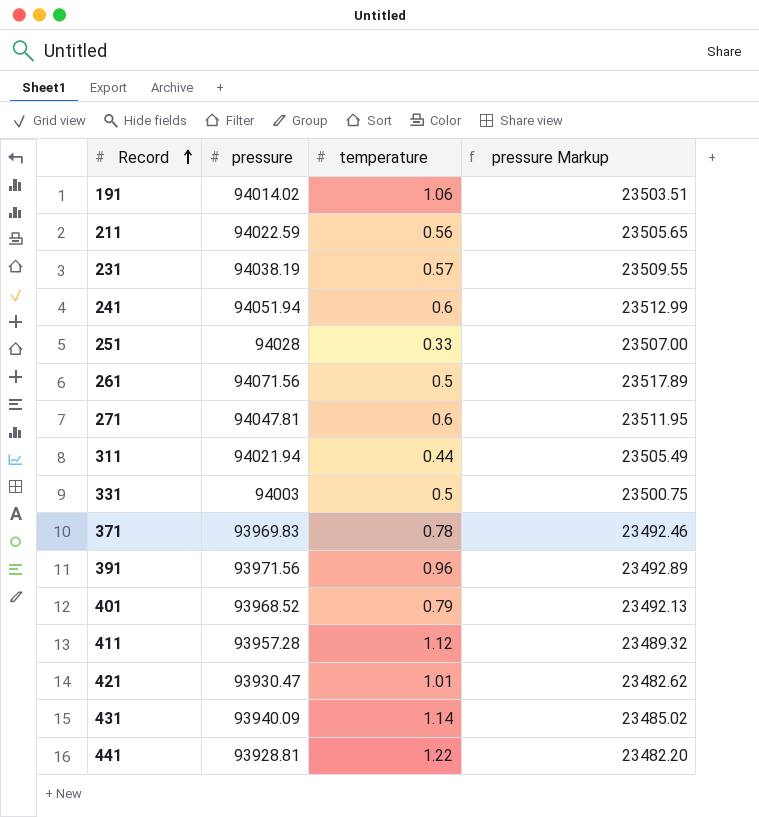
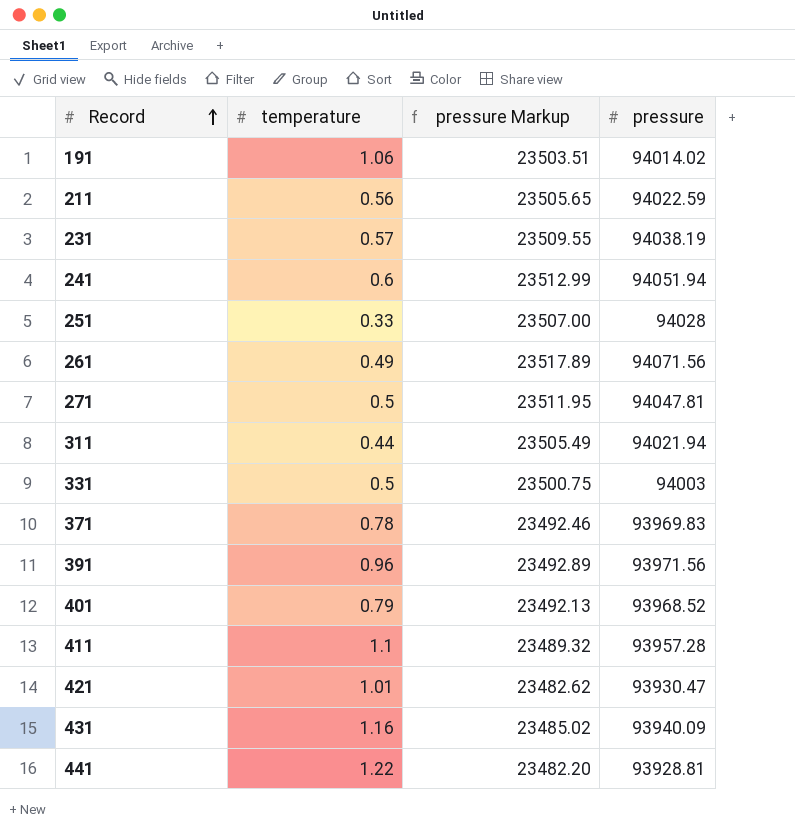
column pressure | position: 2 -> 4
261 | temperature: 0.5 -> 0.49
271 | temperature: 0.6 -> 0.5
411 | temperature: 1.12 -> 1.1
431 | temperature: 1.14 -> 1.16

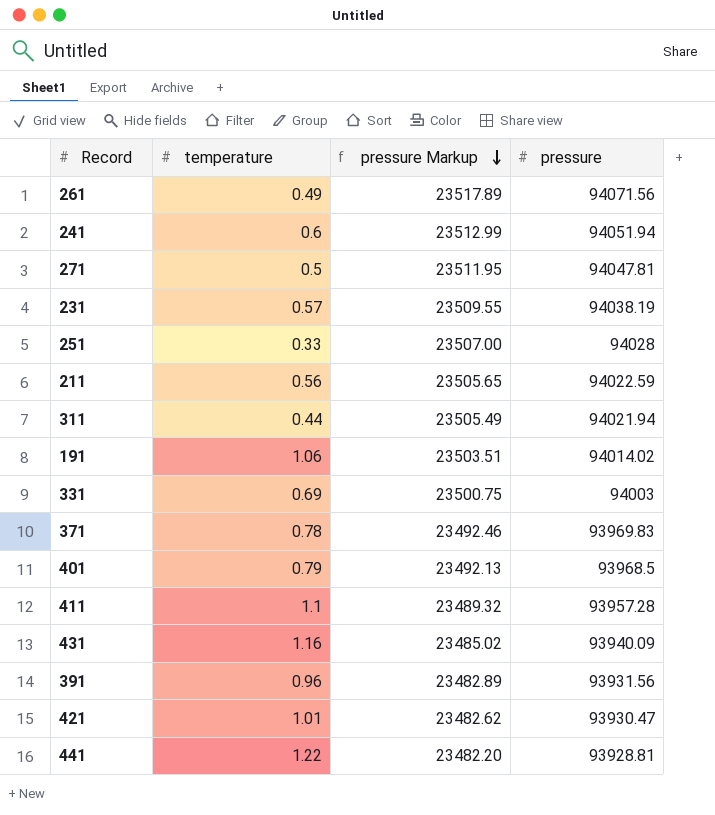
row order: Record ascending -> pressure Markup descending
331 | temperature: 0.5 -> 0.69
401 | pressure: 93968.52 -> 93968.5
391 | pressure Markup: 23492.89 -> 23482.89
391 | pressure: 93971.56 -> 93931.56

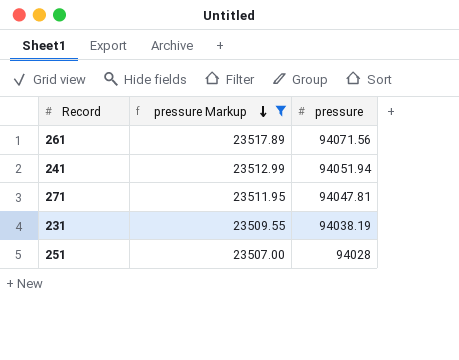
filter: none -> pressure Markup >= 23507.00
column temperature | position: 2 -> none

